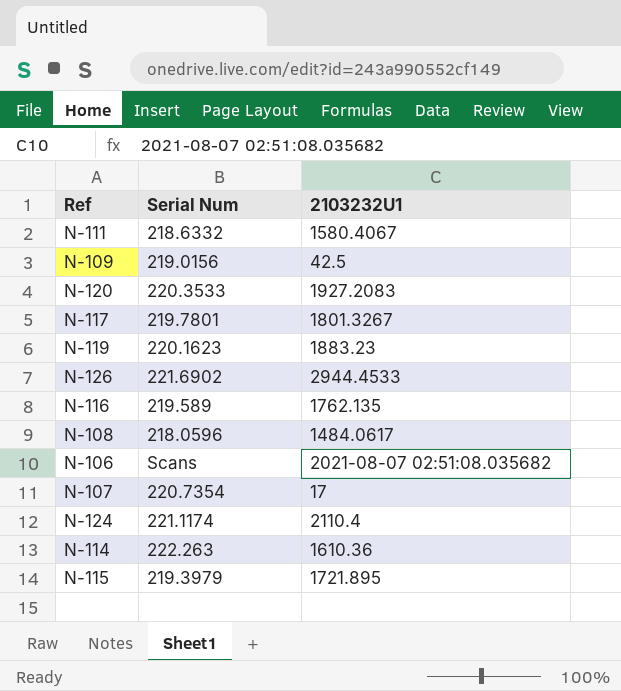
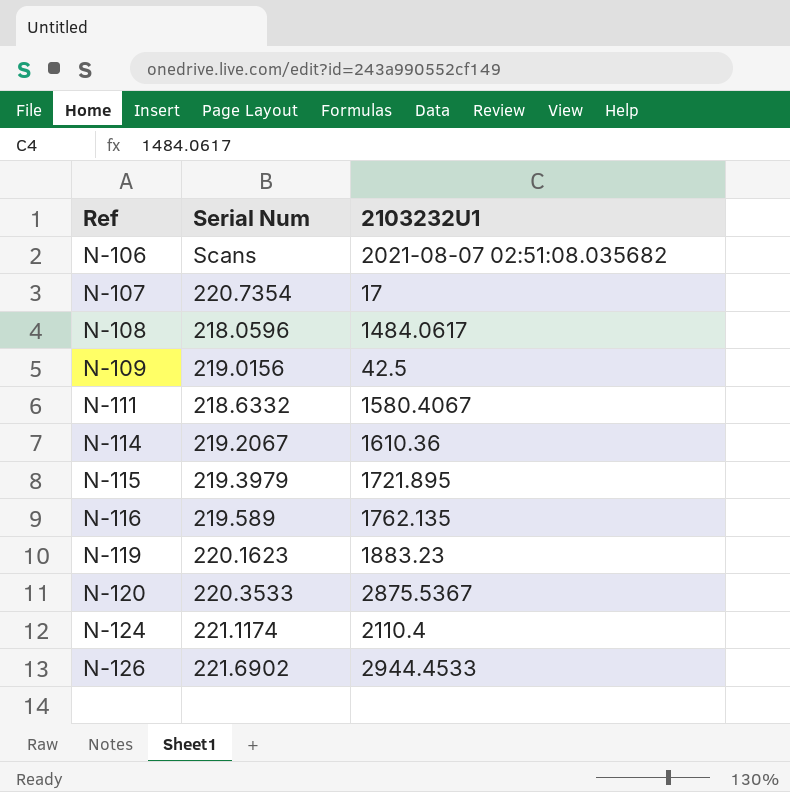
row order: none -> Ref ascending
row N-117: 219.7801 | 1801.3267 -> none
N-114 | Serial Num: 222.263 -> 219.2067
N-120 | 2103232U1: 1927.2083 -> 2875.5367

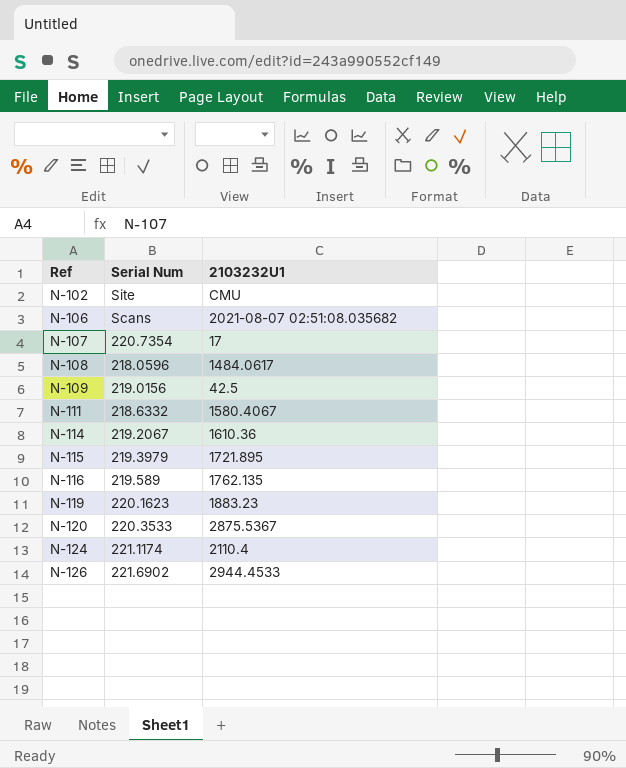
row N-102: none -> Site | CMU

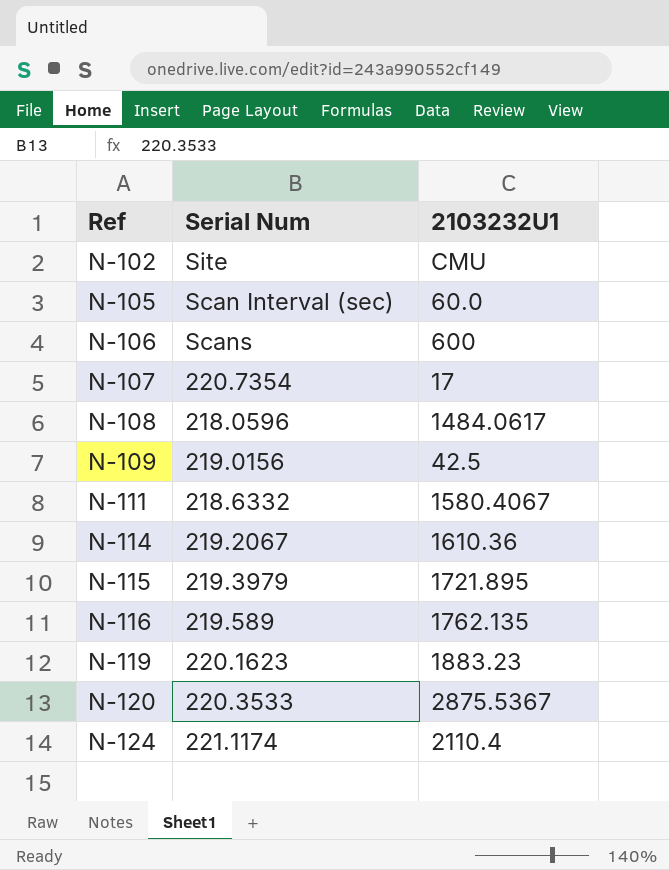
row N-126: 221.6902 | 2944.4533 -> none
row N-105: none -> Scan Interval (sec) | 60.0
N-106 | 2103232U1: 2021-08-07 02:51:08.035682 -> 600

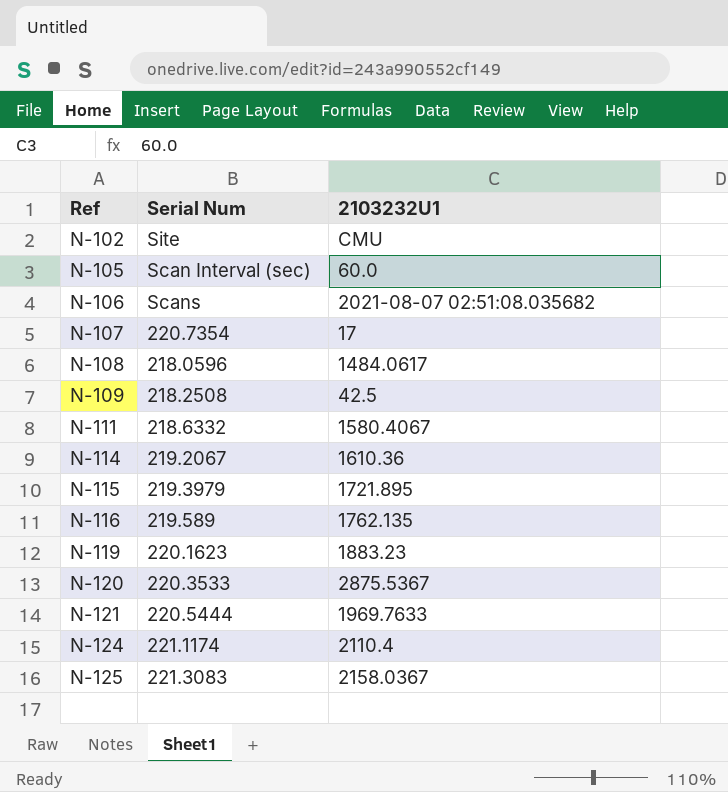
N-106 | 2103232U1: 600 -> 2021-08-07 02:51:08.035682
N-109 | Serial Num: 219.0156 -> 218.2508
row N-121: none -> 220.5444 | 1969.7633
row N-125: none -> 221.3083 | 2158.0367

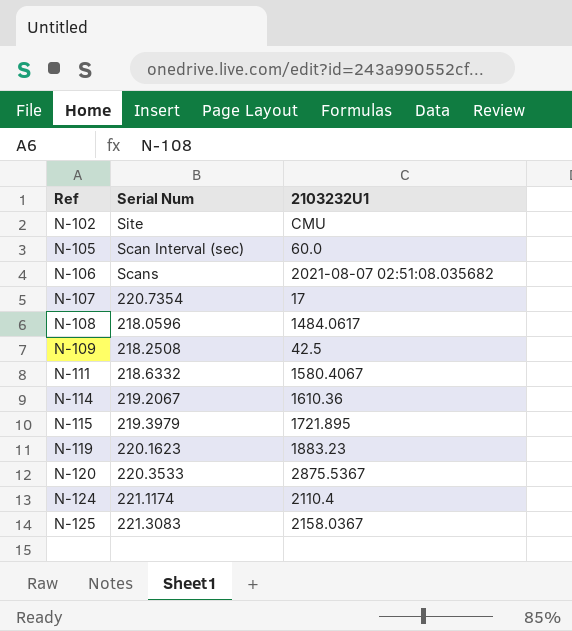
row N-116: 219.589 | 1762.135 -> none
row N-121: 220.5444 | 1969.7633 -> none

